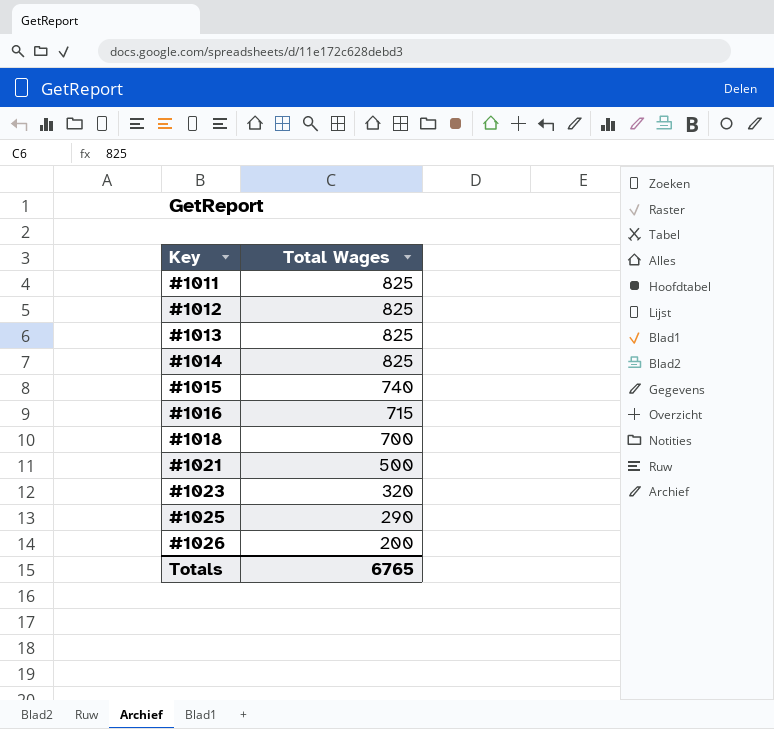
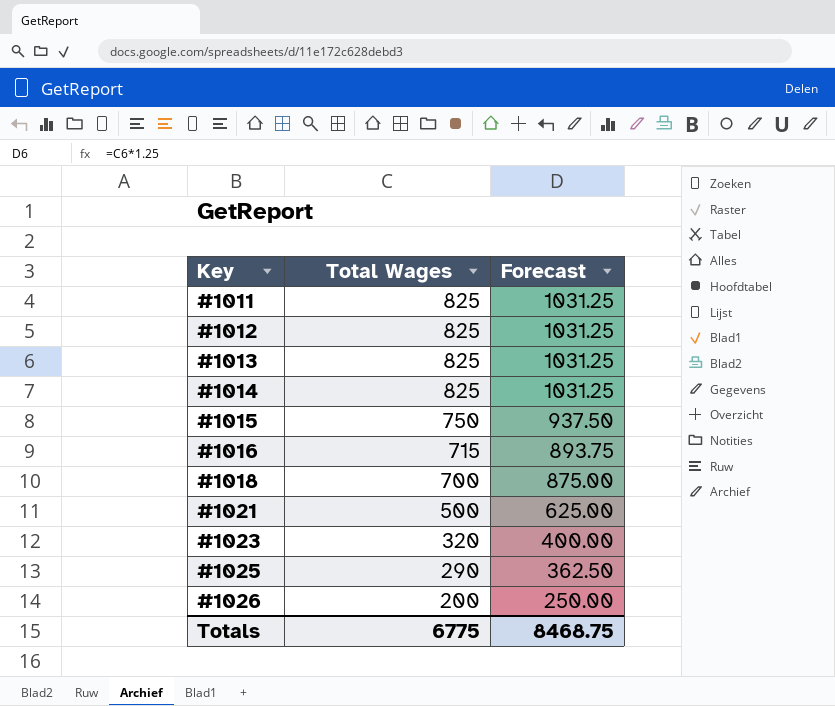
column Forecast | formula: none -> [Total Wages] * 1.25
#1015 | Total Wages: 740 -> 750
Totals | Total Wages: 6765 -> 6775

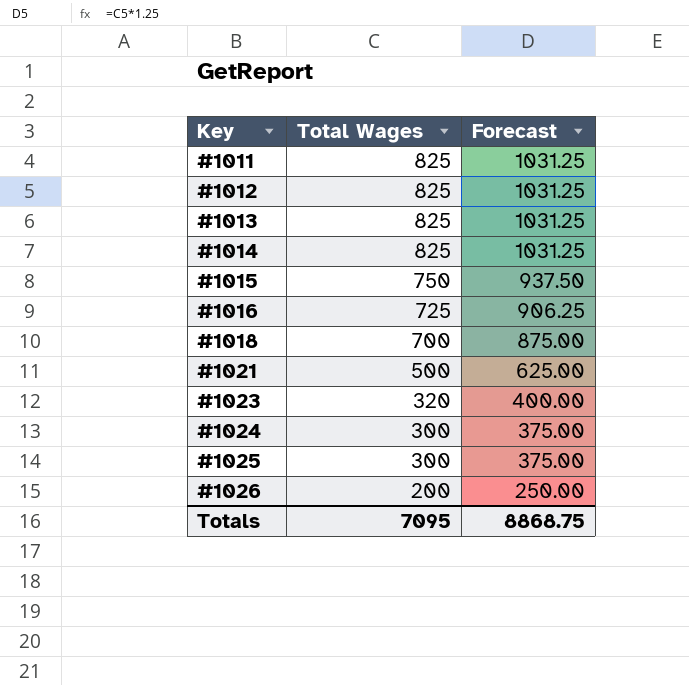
#1016 | Total Wages: 715 -> 725
#1016 | Forecast: 893.75 -> 906.25
row #1024: none -> 300 | 375.00
#1025 | Total Wages: 290 -> 300
#1025 | Forecast: 362.50 -> 375.00
Totals | Total Wages: 6775 -> 7095
Totals | Forecast: 8468.75 -> 8868.75

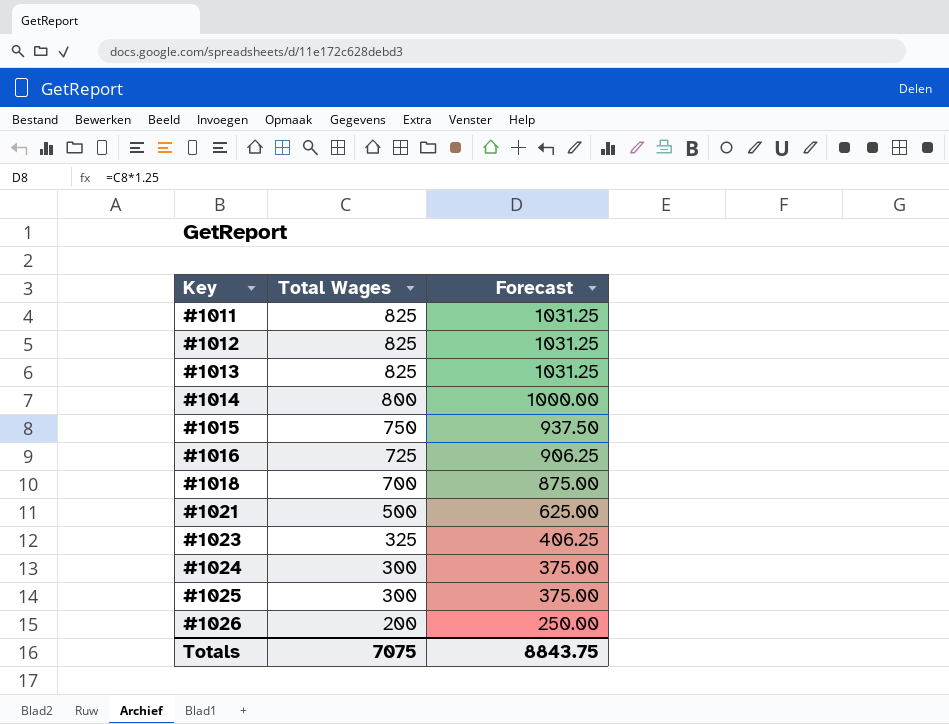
#1014 | Total Wages: 825 -> 800
#1014 | Forecast: 1031.25 -> 1000.00
#1023 | Total Wages: 320 -> 325
#1023 | Forecast: 400.00 -> 406.25
Totals | Total Wages: 7095 -> 7075
Totals | Forecast: 8868.75 -> 8843.75

